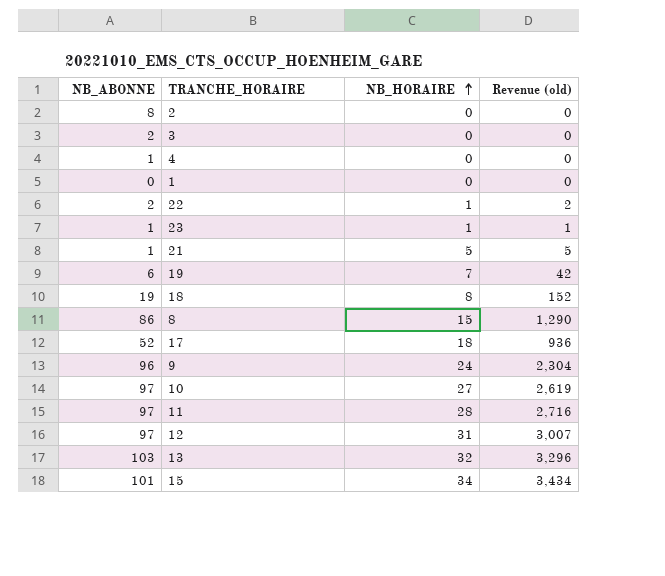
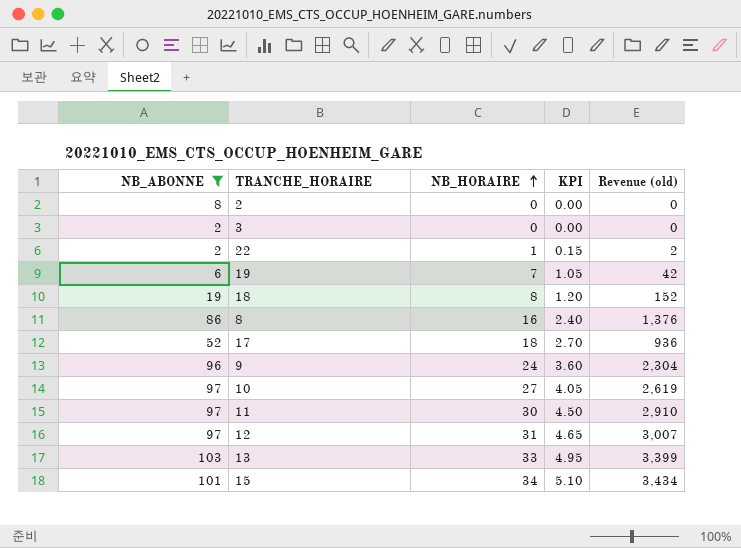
filter: none -> NB_ABONNE >= 2
column KPI | formula: none -> [NB_HORAIRE] * 0.15
8 | NB_HORAIRE: 15 -> 16
8 | Revenue (old): 1,290 -> 1,376
11 | NB_HORAIRE: 28 -> 30
11 | Revenue (old): 2,716 -> 2,910
13 | NB_HORAIRE: 32 -> 33
13 | Revenue (old): 3,296 -> 3,399

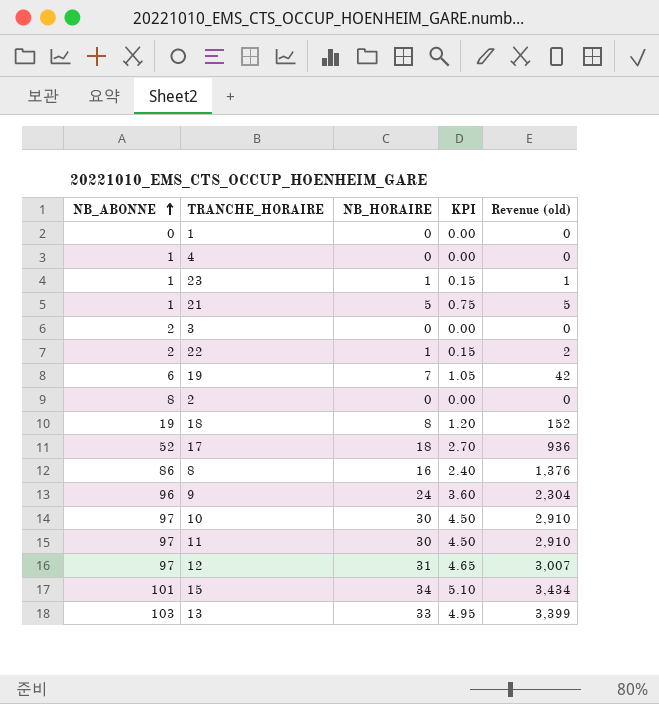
filter: NB_ABONNE >= 2 -> none
row order: NB_HORAIRE ascending -> NB_ABONNE ascending
10 | NB_HORAIRE: 27 -> 30
10 | KPI: 4.05 -> 4.50
10 | Revenue (old): 2,619 -> 2,910

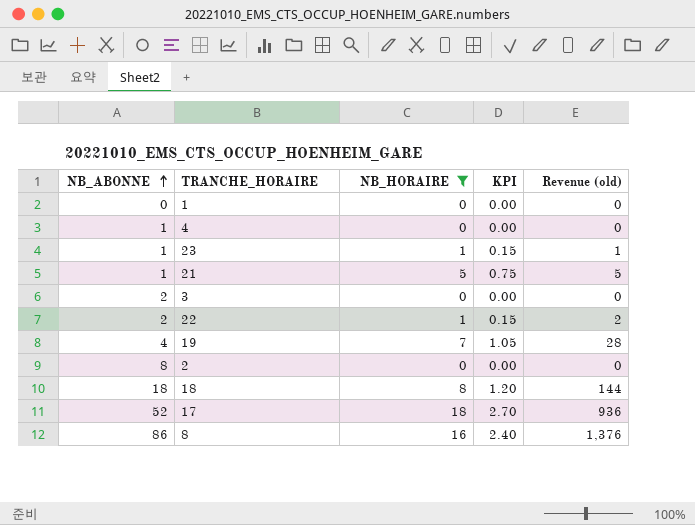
filter: none -> NB_HORAIRE <= 18
19 | NB_ABONNE: 6 -> 4
19 | Revenue (old): 42 -> 28
18 | NB_ABONNE: 19 -> 18
18 | Revenue (old): 152 -> 144

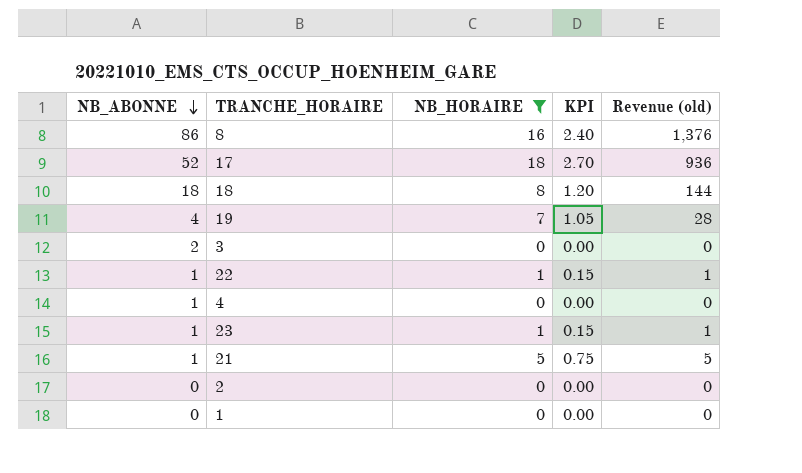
row order: NB_ABONNE ascending -> NB_ABONNE descending
22 | NB_ABONNE: 2 -> 1
22 | Revenue (old): 2 -> 1
2 | NB_ABONNE: 8 -> 0

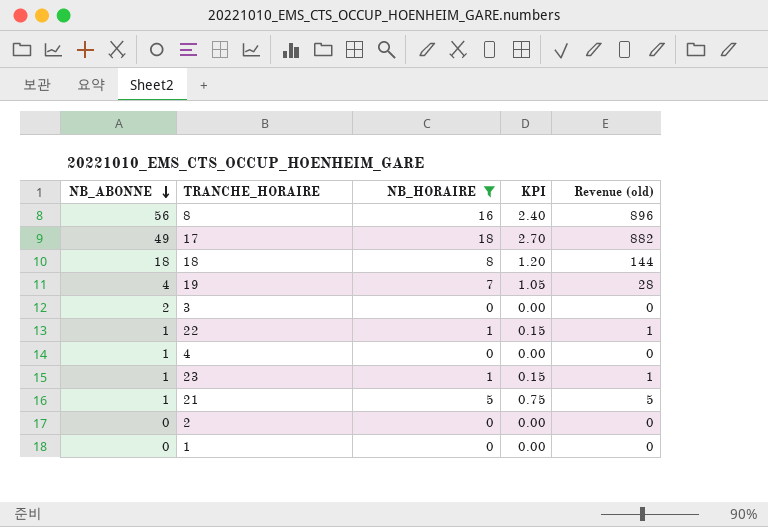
8 | NB_ABONNE: 86 -> 56
8 | Revenue (old): 1,376 -> 896
17 | NB_ABONNE: 52 -> 49
17 | Revenue (old): 936 -> 882

